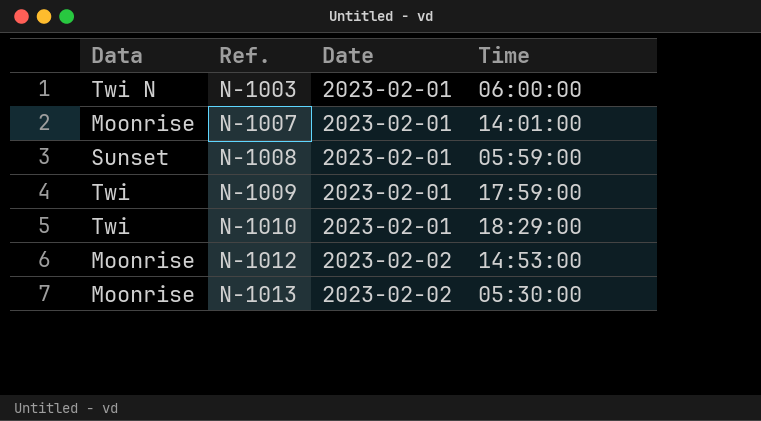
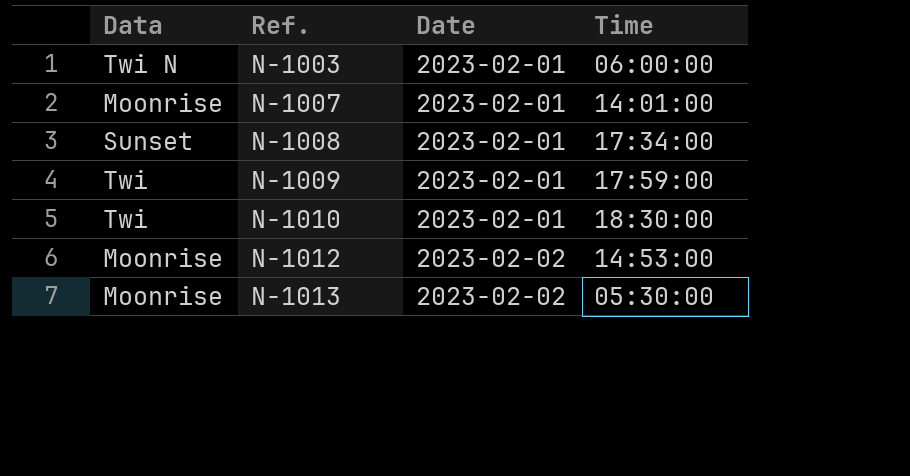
N-1008 | Time: 05:59:00 -> 17:34:00
N-1010 | Time: 18:29:00 -> 18:30:00

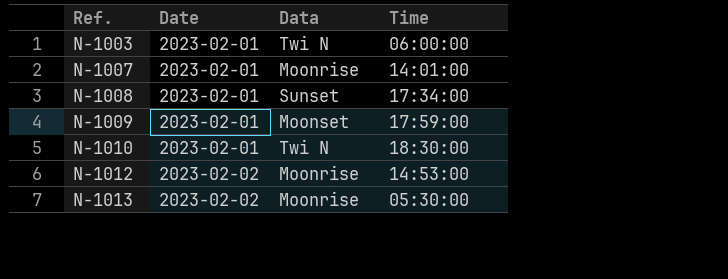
column Data | position: 1 -> 3
N-1009 | Data: Twi -> Moonset
N-1010 | Data: Twi -> Twi N

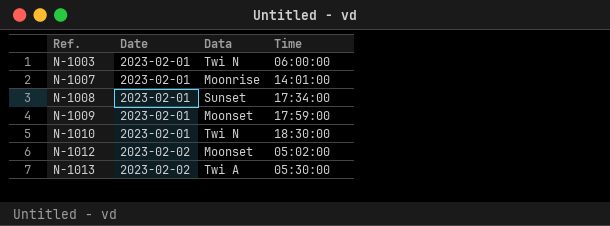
N-1012 | Data: Moonrise -> Moonset
N-1012 | Time: 14:53:00 -> 05:02:00
N-1013 | Data: Moonrise -> Twi A

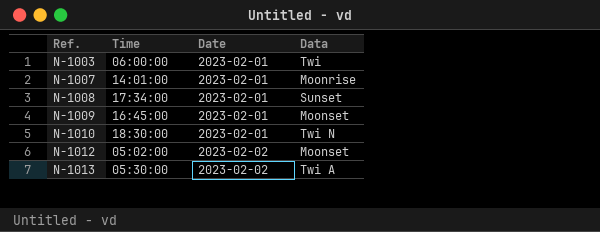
column Time | position: 4 -> 2
N-1003 | Data: Twi N -> Twi
N-1009 | Time: 17:59:00 -> 16:45:00

